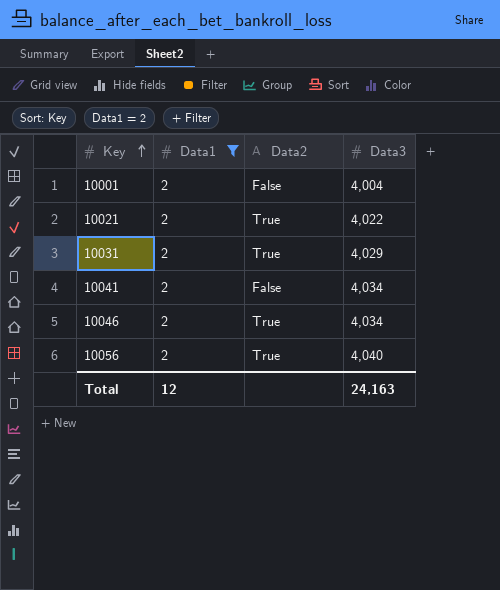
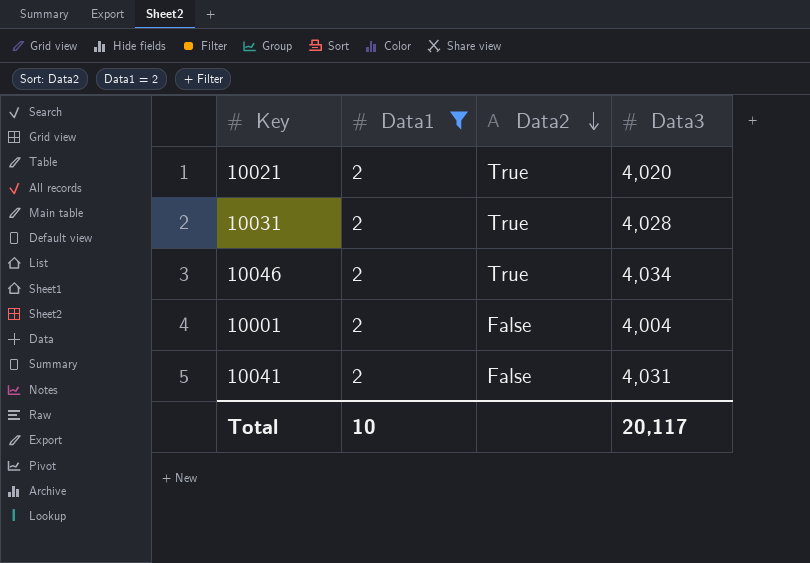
row order: Key ascending -> Data2 descending
row 10056: 2 | True | 4,040 -> none
10021 | Data3: 4,022 -> 4,020
10031 | Data3: 4,029 -> 4,028
10041 | Data3: 4,034 -> 4,031
Total | Data1: 12 -> 10
Total | Data3: 24,163 -> 20,117

